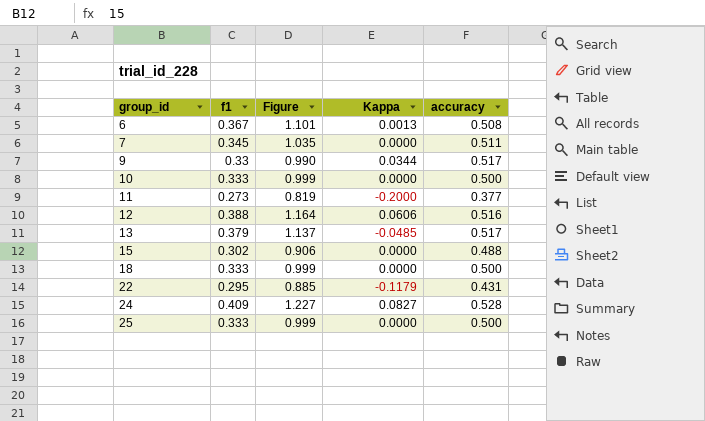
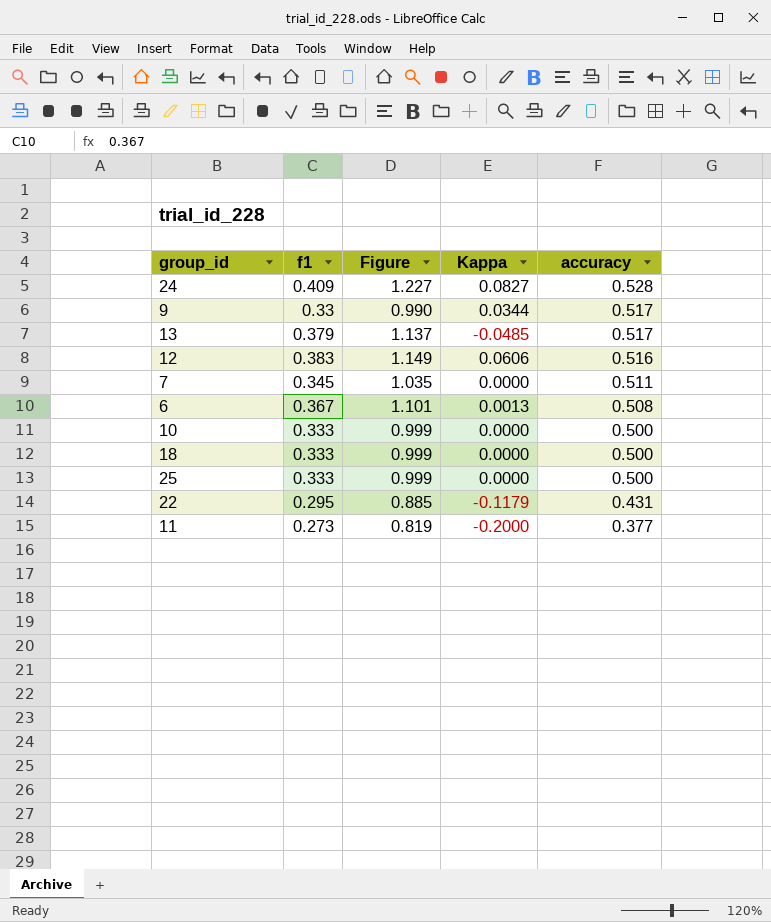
row order: group_id ascending -> accuracy descending
row 15: 0.302 | 0.906 | 0.0000 | 0.488 -> none
12 | f1: 0.388 -> 0.383
12 | Figure: 1.164 -> 1.149

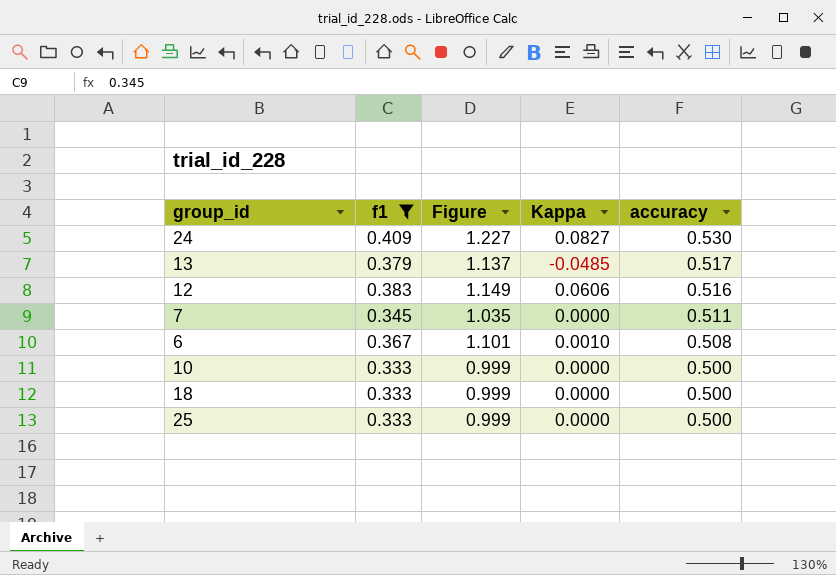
filter: none -> f1 >= 0.333
24 | accuracy: 0.528 -> 0.530
6 | Kappa: 0.0013 -> 0.0010

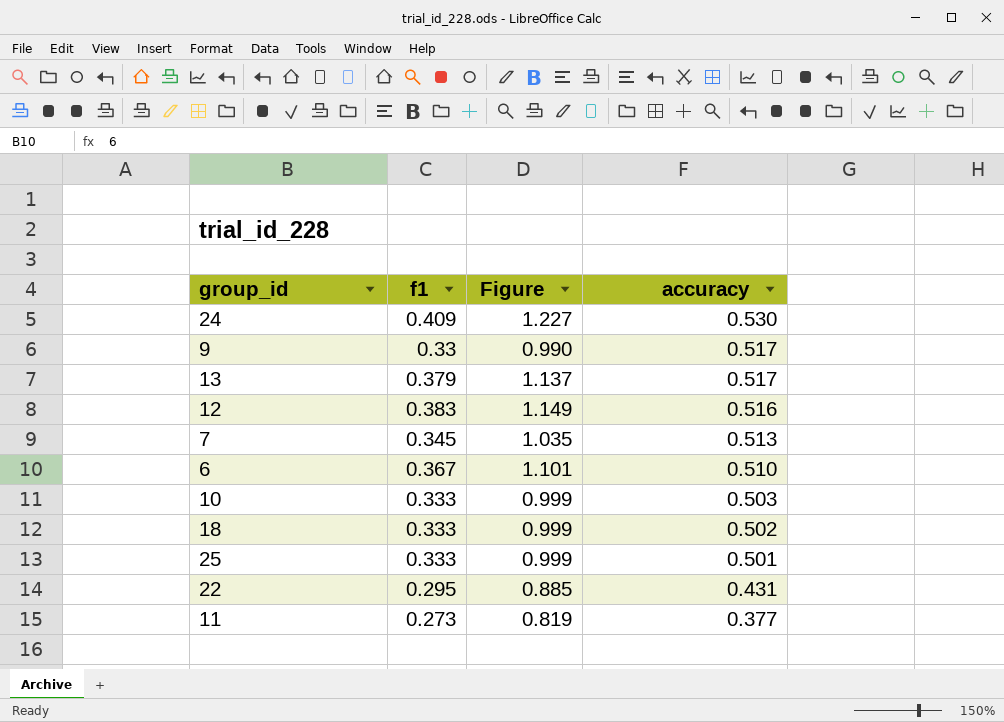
filter: f1 >= 0.333 -> none
column Kappa | position: 4 -> none
7 | accuracy: 0.511 -> 0.513
6 | accuracy: 0.508 -> 0.510
10 | accuracy: 0.500 -> 0.503
18 | accuracy: 0.500 -> 0.502
25 | accuracy: 0.500 -> 0.501

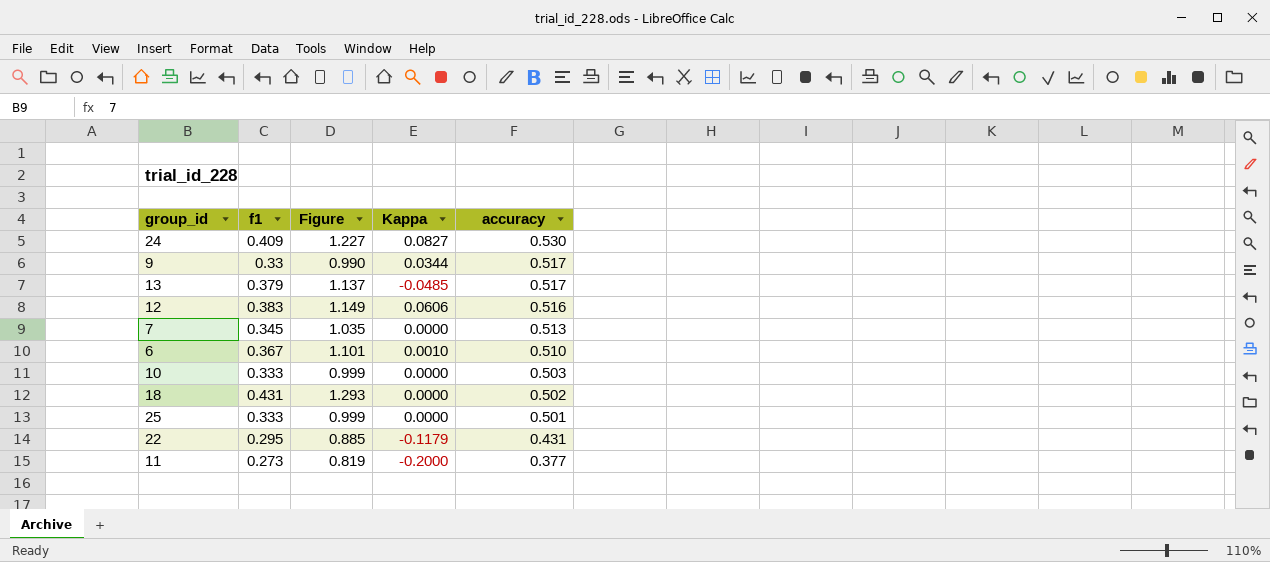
column Kappa | position: none -> 4
18 | f1: 0.333 -> 0.431
18 | Figure: 0.999 -> 1.293

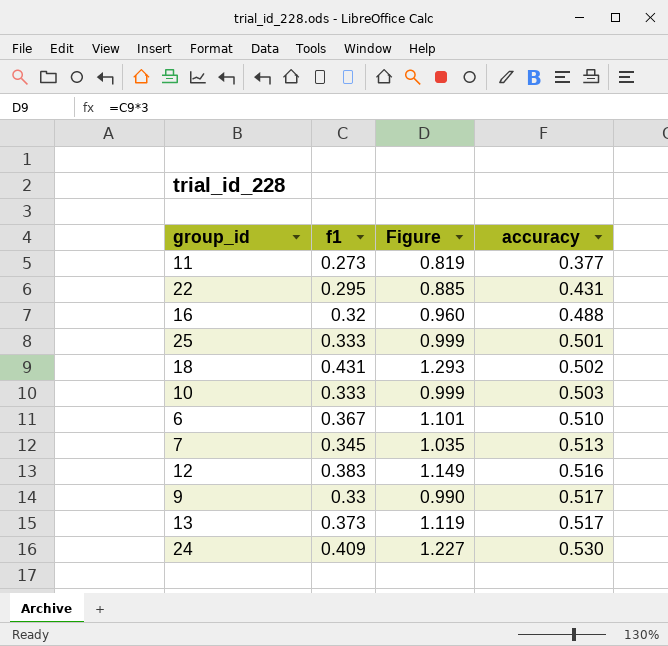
row order: accuracy descending -> accuracy ascending
column Kappa | position: 4 -> none
row 16: none -> 0.32 | 0.960 | 0.488
13 | f1: 0.379 -> 0.373
13 | Figure: 1.137 -> 1.119

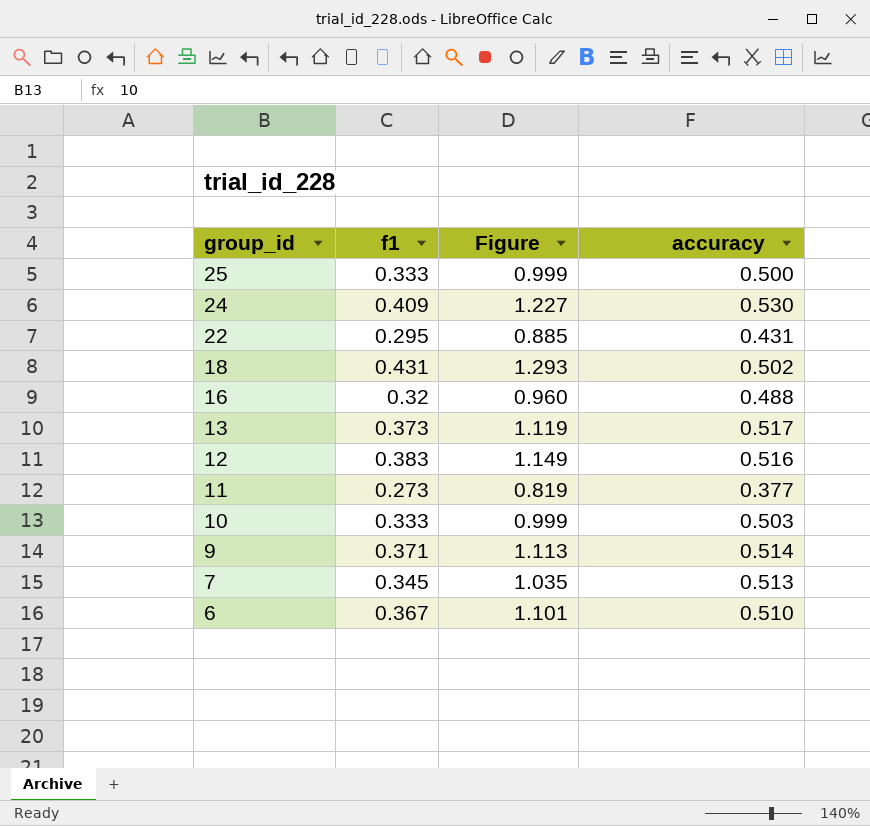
row order: accuracy ascending -> group_id descending
25 | accuracy: 0.501 -> 0.500
9 | f1: 0.33 -> 0.371
9 | Figure: 0.990 -> 1.113
9 | accuracy: 0.517 -> 0.514

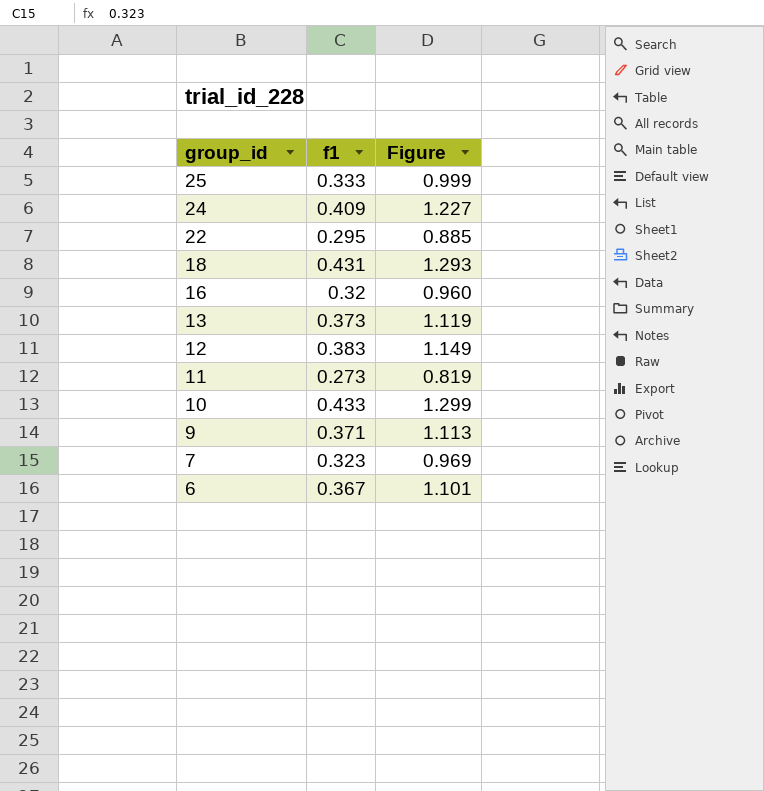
column accuracy | position: 4 -> none
10 | f1: 0.333 -> 0.433
10 | Figure: 0.999 -> 1.299
7 | f1: 0.345 -> 0.323
7 | Figure: 1.035 -> 0.969

